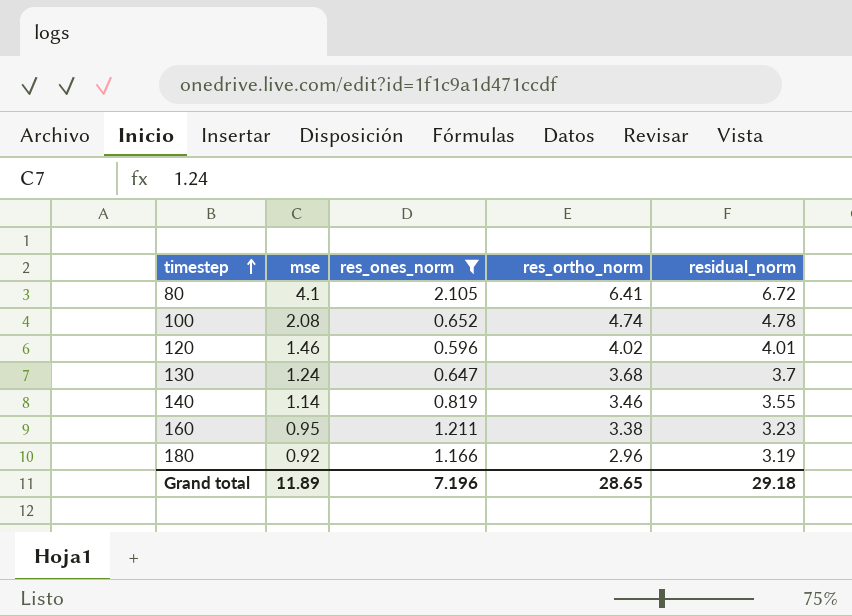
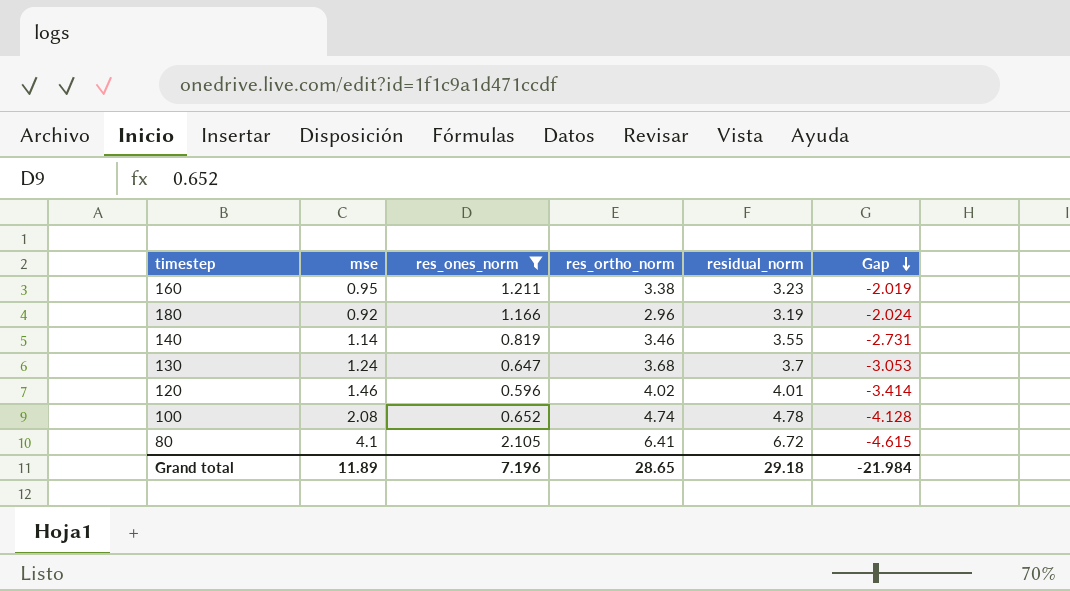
row order: timestep ascending -> Gap descending
column Gap | formula: none -> [res_ones_norm] - [residual_norm]

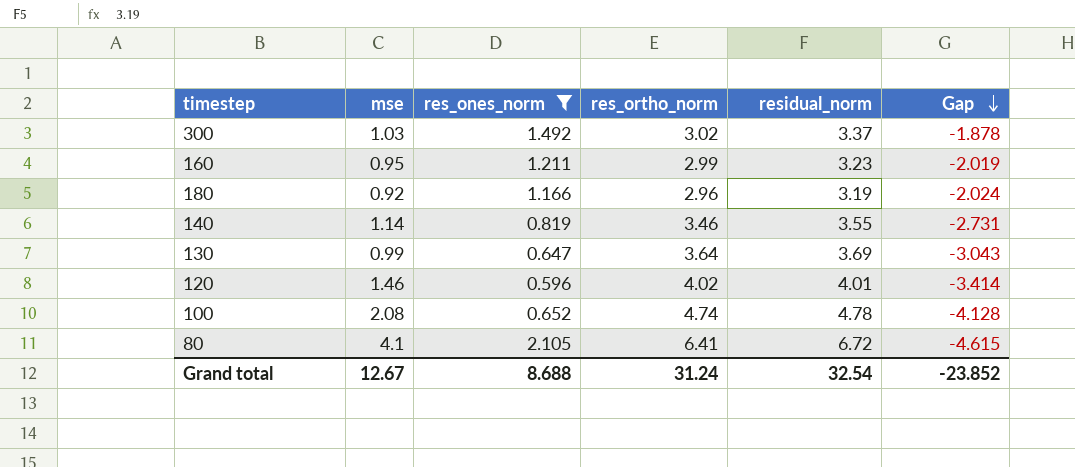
row 300: none -> 1.03 | 1.492 | 3.02 | 3.37 | -1.878
160 | res_ortho_norm: 3.38 -> 2.99
130 | mse: 1.24 -> 0.99
130 | res_ortho_norm: 3.68 -> 3.64
130 | residual_norm: 3.7 -> 3.69
130 | Gap: -3.053 -> -3.043
Grand total | mse: 11.89 -> 12.67
Grand total | res_ones_norm: 7.196 -> 8.688
Grand total | res_ortho_norm: 28.65 -> 31.24
Grand total | residual_norm: 29.18 -> 32.54
Grand total | Gap: -21.984 -> -23.852

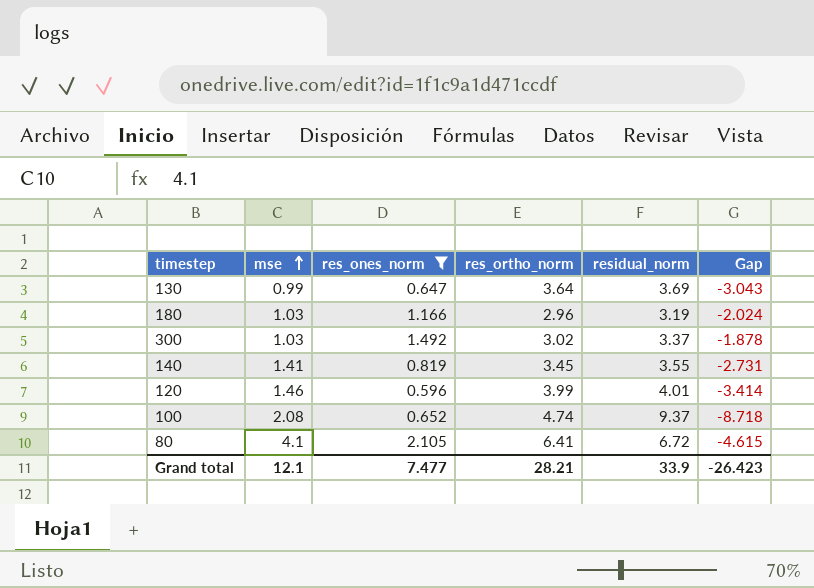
row order: Gap descending -> mse ascending
row 160: 0.95 | 1.211 | 2.99 | 3.23 | -2.019 -> none
180 | mse: 0.92 -> 1.03
140 | mse: 1.14 -> 1.41
140 | res_ortho_norm: 3.46 -> 3.45
120 | res_ortho_norm: 4.02 -> 3.99
100 | residual_norm: 4.78 -> 9.37
100 | Gap: -4.128 -> -8.718
Grand total | mse: 12.67 -> 12.1
Grand total | res_ones_norm: 8.688 -> 7.477
Grand total | res_ortho_norm: 31.24 -> 28.21
Grand total | residual_norm: 32.54 -> 33.9
Grand total | Gap: -23.852 -> -26.423

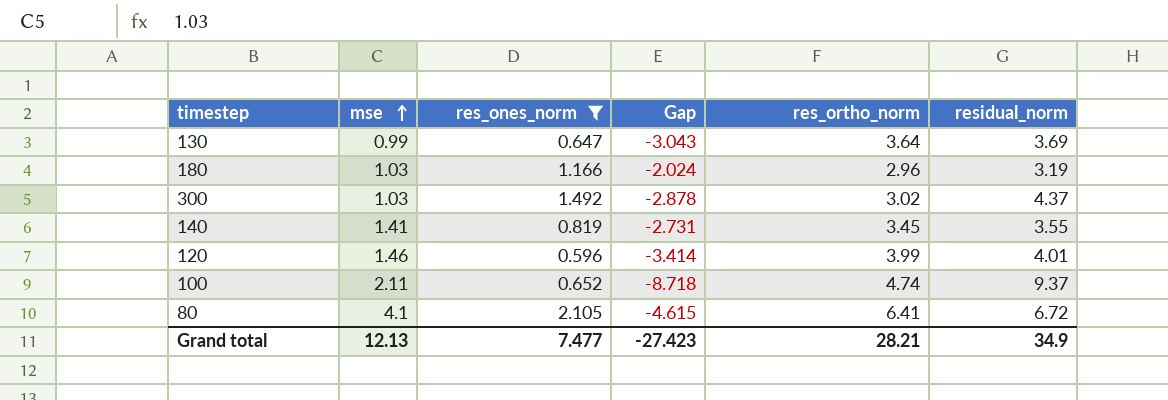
column Gap | position: 6 -> 4
300 | Gap: -1.878 -> -2.878
300 | residual_norm: 3.37 -> 4.37
100 | mse: 2.08 -> 2.11
Grand total | mse: 12.1 -> 12.13
Grand total | Gap: -26.423 -> -27.423
Grand total | residual_norm: 33.9 -> 34.9

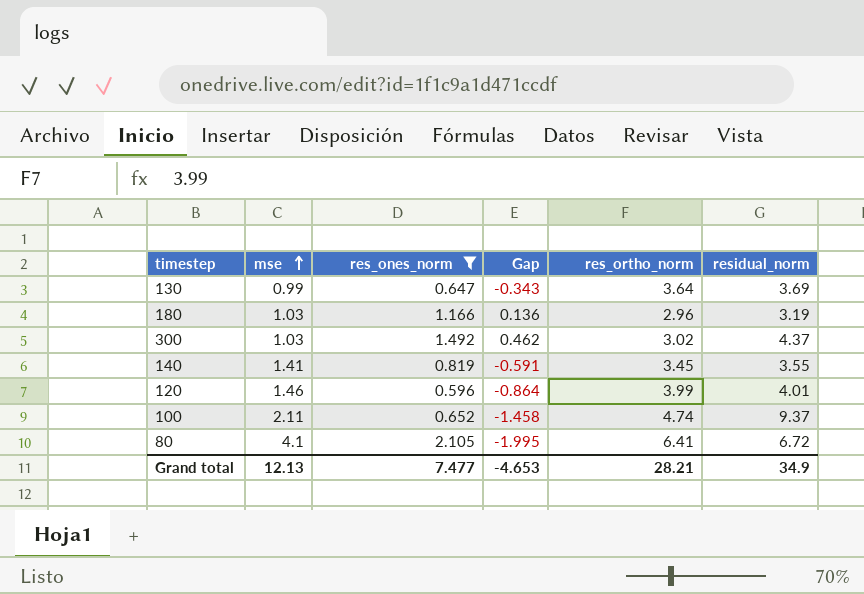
column Gap | formula: [res_ones_norm] - [residual_norm] -> [res_ones_norm] - [mse]
Grand total | Gap: -27.423 -> -4.653

